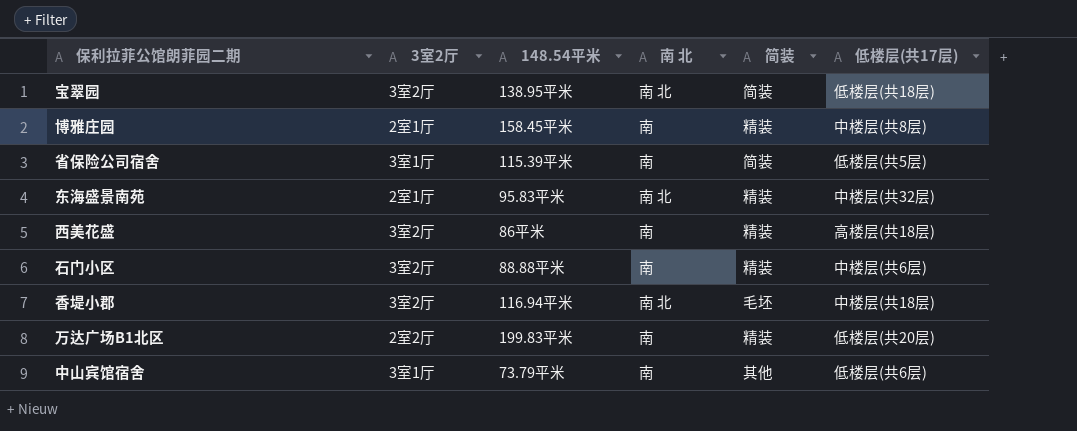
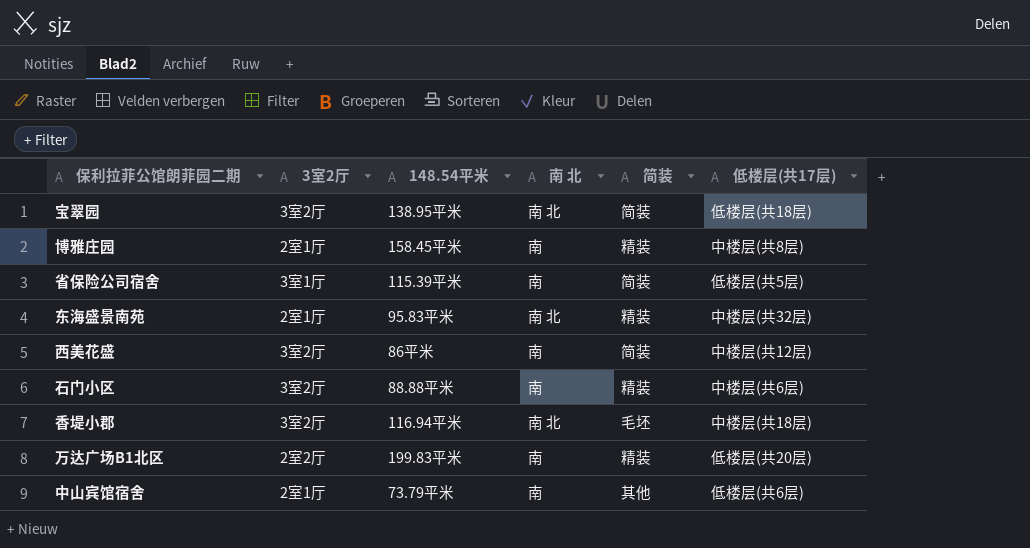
西美花盛 | 简装: 精装 -> 简装
西美花盛 | 低楼层(共17层): 高楼层(共18层) -> 中楼层(共12层)
中山宾馆宿舍 | 3室2厅: 3室1厅 -> 2室1厅

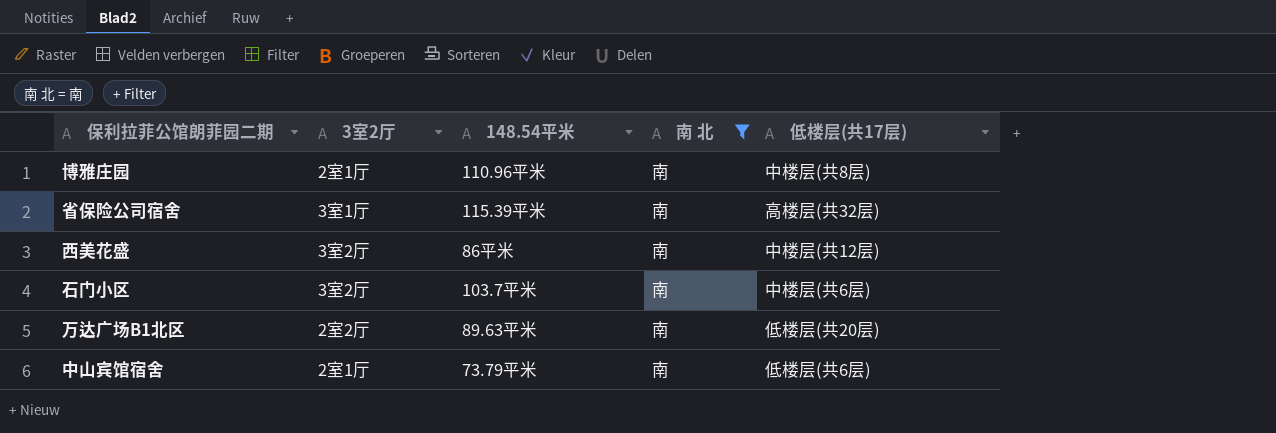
filter: none -> 南 北 = 南
column 简装 | position: 5 -> none
博雅庄园 | 148.54平米: 158.45平米 -> 110.96平米
省保险公司宿舍 | 低楼层(共17层): 低楼层(共5层) -> 高楼层(共32层)
石门小区 | 148.54平米: 88.88平米 -> 103.7平米
万达广场B1北区 | 148.54平米: 199.83平米 -> 89.63平米

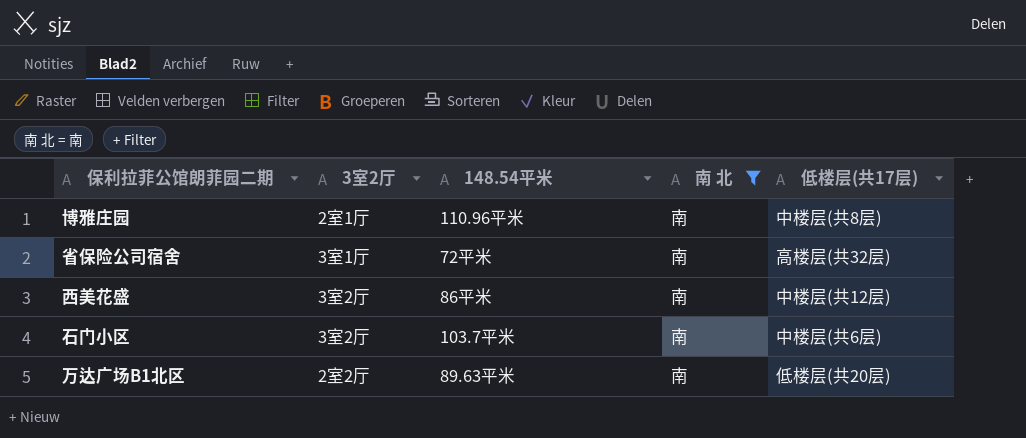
row 中山宾馆宿舍: 2室1厅 | 73.79平米 | 南 | 低楼层(共6层) -> none
省保险公司宿舍 | 148.54平米: 115.39平米 -> 72平米

